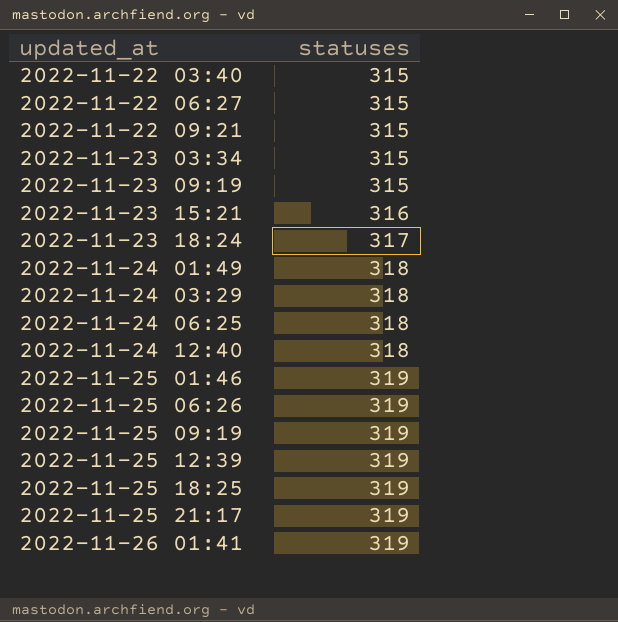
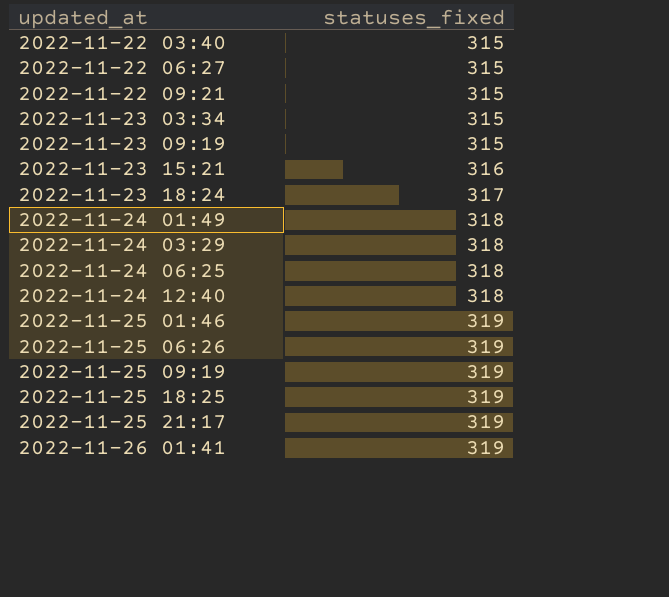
column name: statuses -> statuses_fixed
row 2022-11-25 12:39: 319 -> none

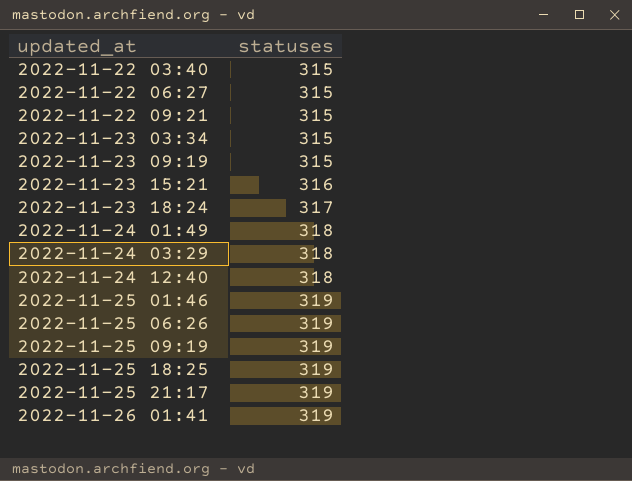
column name: statuses_fixed -> statuses
row 2022-11-24 06:25: 318 -> none

